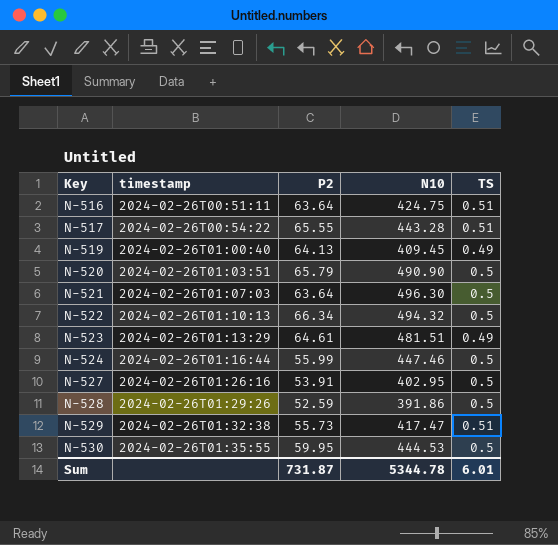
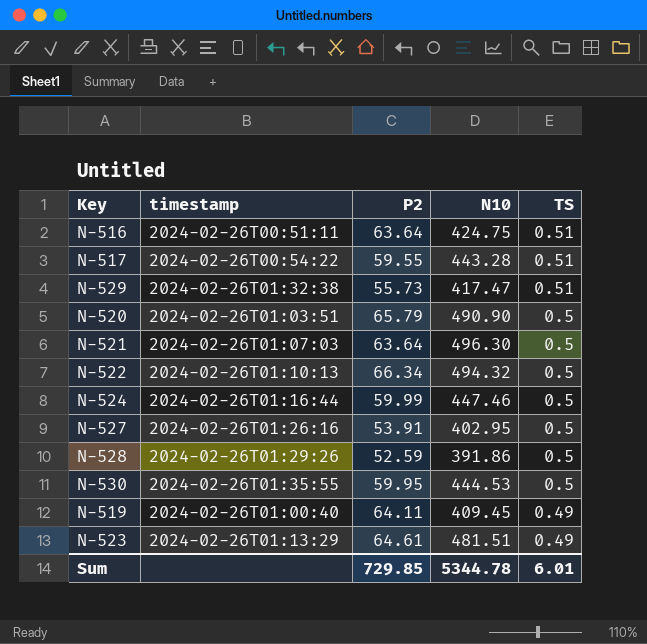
row order: Key ascending -> TS descending
N-517 | P2: 65.55 -> 59.55
N-524 | P2: 55.99 -> 59.99
N-519 | P2: 64.13 -> 64.11
Sum | P2: 731.87 -> 729.85

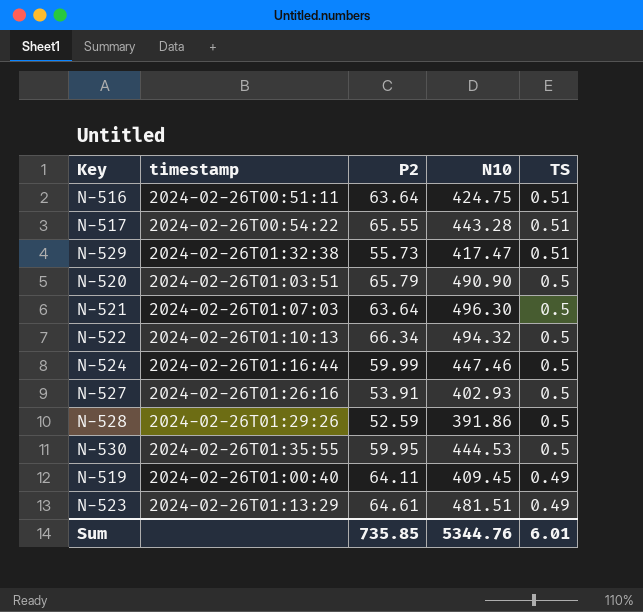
N-517 | P2: 59.55 -> 65.55
N-527 | N10: 402.95 -> 402.93
Sum | P2: 729.85 -> 735.85
Sum | N10: 5344.78 -> 5344.76

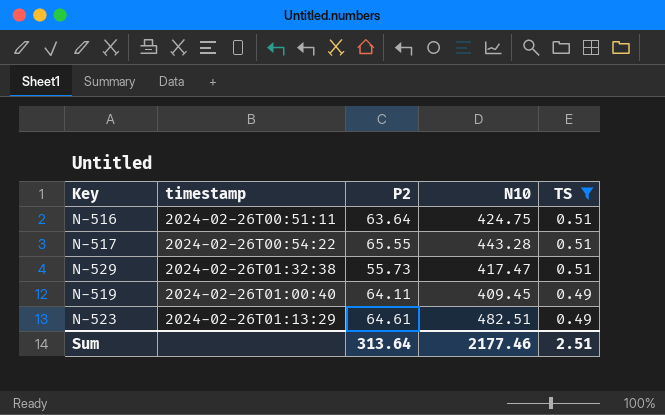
filter: none -> TS != 0.5
N-523 | N10: 481.51 -> 482.51
Sum | P2: 735.85 -> 313.64
Sum | N10: 5344.76 -> 2177.46
Sum | TS: 6.01 -> 2.51

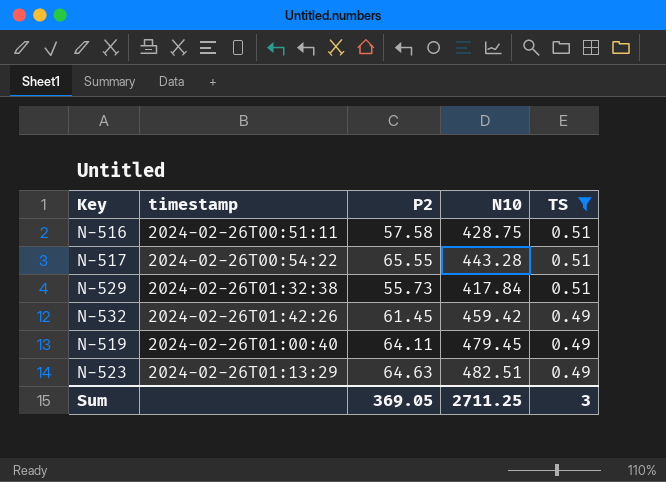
N-516 | P2: 63.64 -> 57.58
N-516 | N10: 424.75 -> 428.75
N-529 | N10: 417.47 -> 417.84
row N-532: none -> 2024-02-26T01:42:26 | 61.45 | 459.42 | 0.49
N-519 | N10: 409.45 -> 479.45
N-523 | P2: 64.61 -> 64.63
Sum | P2: 313.64 -> 369.05
Sum | N10: 2177.46 -> 2711.25
Sum | TS: 2.51 -> 3

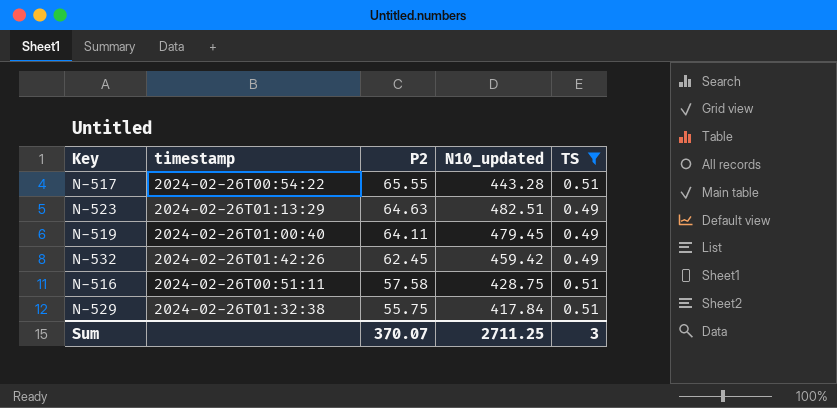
row order: TS descending -> P2 descending
column name: N10 -> N10_updated
N-532 | P2: 61.45 -> 62.45
N-529 | P2: 55.73 -> 55.75
Sum | P2: 369.05 -> 370.07

